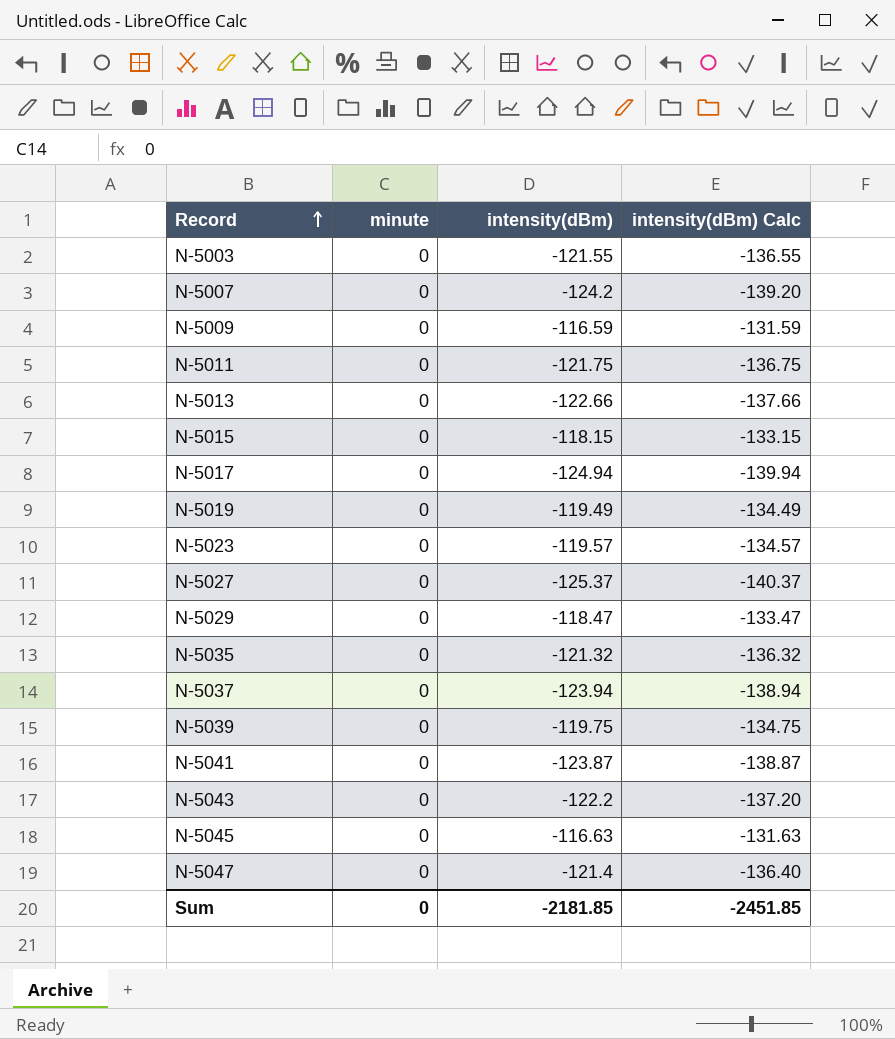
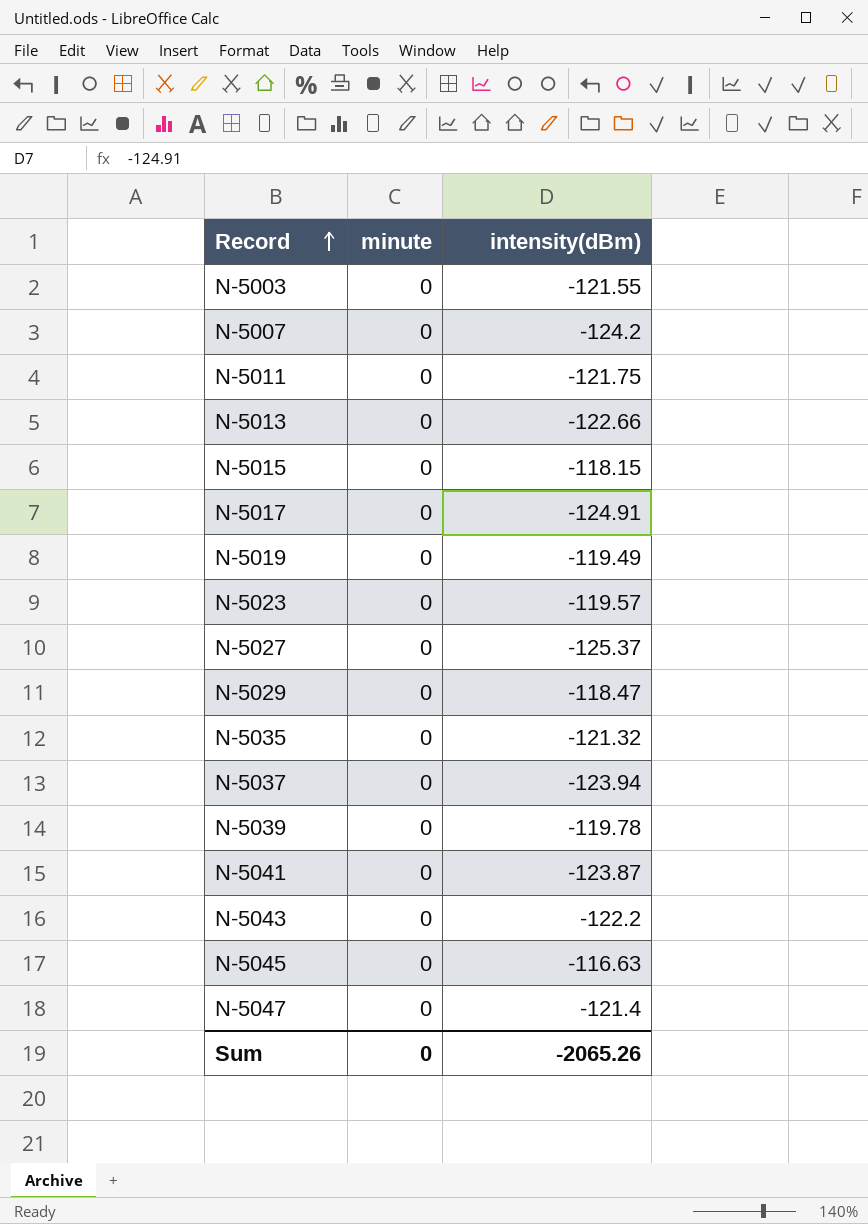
column intensity(dBm) Calc | formula: [intensity(dBm)] - 15 -> none
row N-5009: 0 | -116.59 | -131.59 -> none
N-5017 | intensity(dBm): -124.94 -> -124.91
N-5039 | intensity(dBm): -119.75 -> -119.78
Sum | intensity(dBm): -2181.85 -> -2065.26

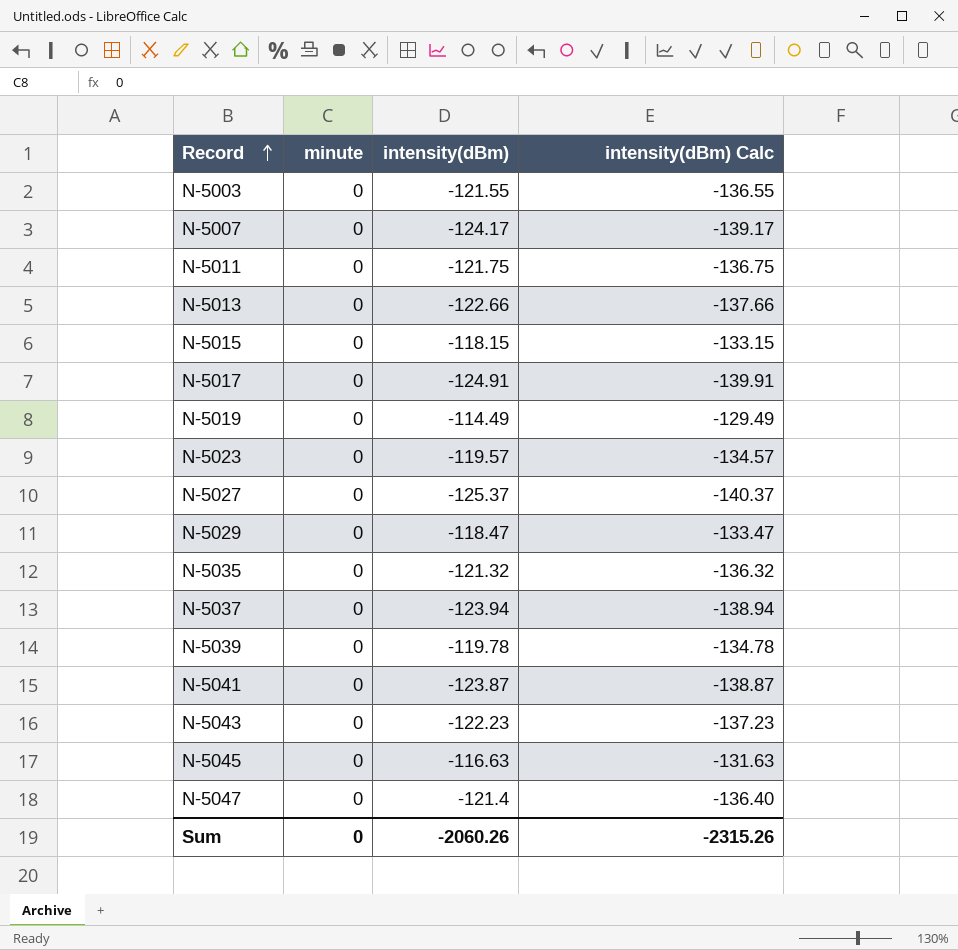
column intensity(dBm) Calc | formula: none -> [intensity(dBm)] - 15
N-5007 | intensity(dBm): -124.2 -> -124.17
N-5019 | intensity(dBm): -119.49 -> -114.49
N-5043 | intensity(dBm): -122.2 -> -122.23
Sum | intensity(dBm): -2065.26 -> -2060.26

